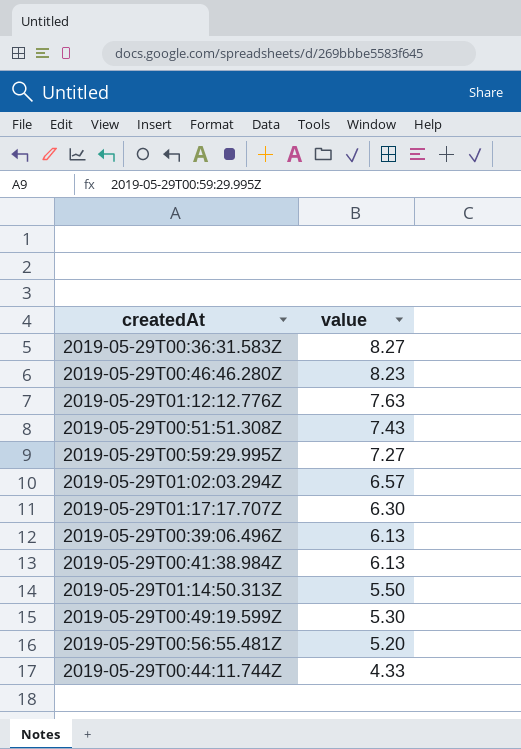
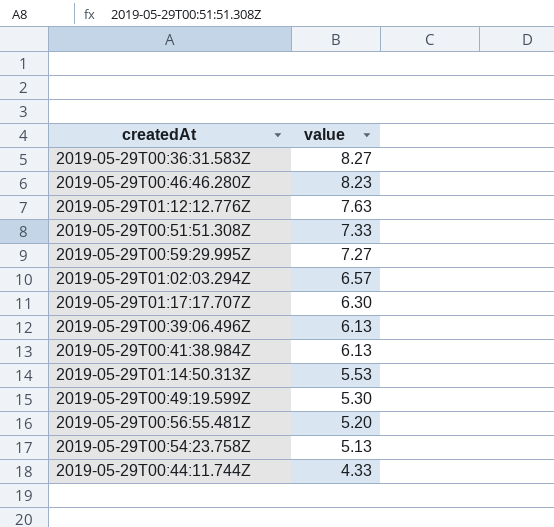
2019-05-29T00:51:51.308Z | value: 7.43 -> 7.33
2019-05-29T01:14:50.313Z | value: 5.50 -> 5.53
row 2019-05-29T00:54:23.758Z: none -> 5.13

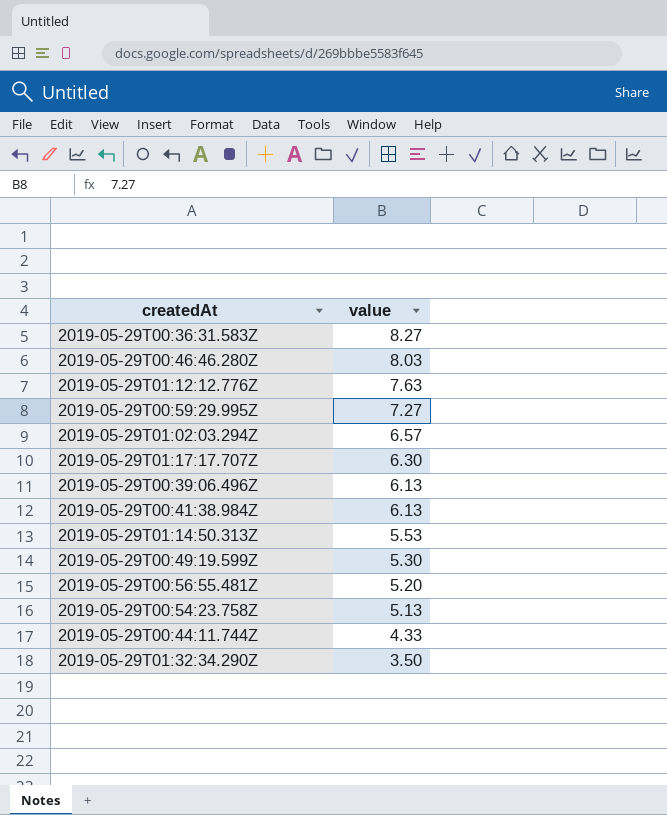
row 2019-05-29T00:51:51.308Z: 7.33 -> none
2019-05-29T00:46:46.280Z | value: 8.23 -> 8.03
row 2019-05-29T01:32:34.290Z: none -> 3.50

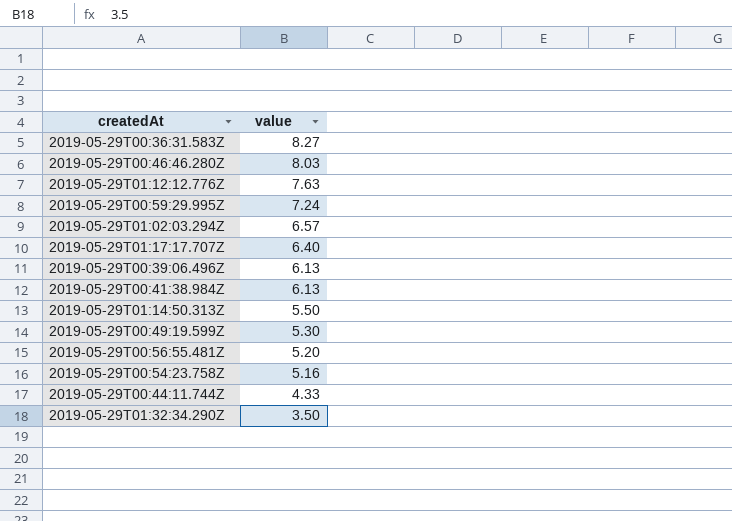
2019-05-29T00:59:29.995Z | value: 7.27 -> 7.24
2019-05-29T01:17:17.707Z | value: 6.30 -> 6.40
2019-05-29T01:14:50.313Z | value: 5.53 -> 5.50
2019-05-29T00:54:23.758Z | value: 5.13 -> 5.16

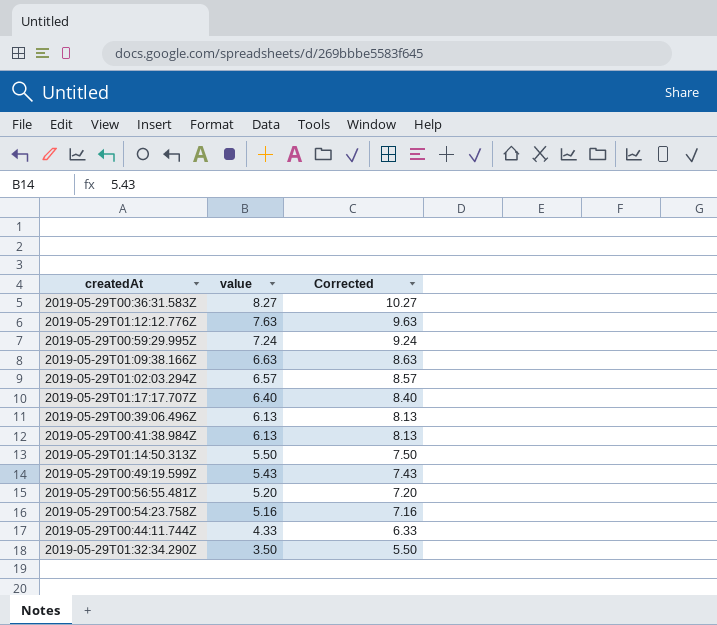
column Corrected | formula: none -> [value] + 2
row 2019-05-29T00:46:46.280Z: 8.03 -> none
row 2019-05-29T01:09:38.166Z: none -> 6.63 | 8.63
2019-05-29T00:49:19.599Z | value: 5.30 -> 5.43

